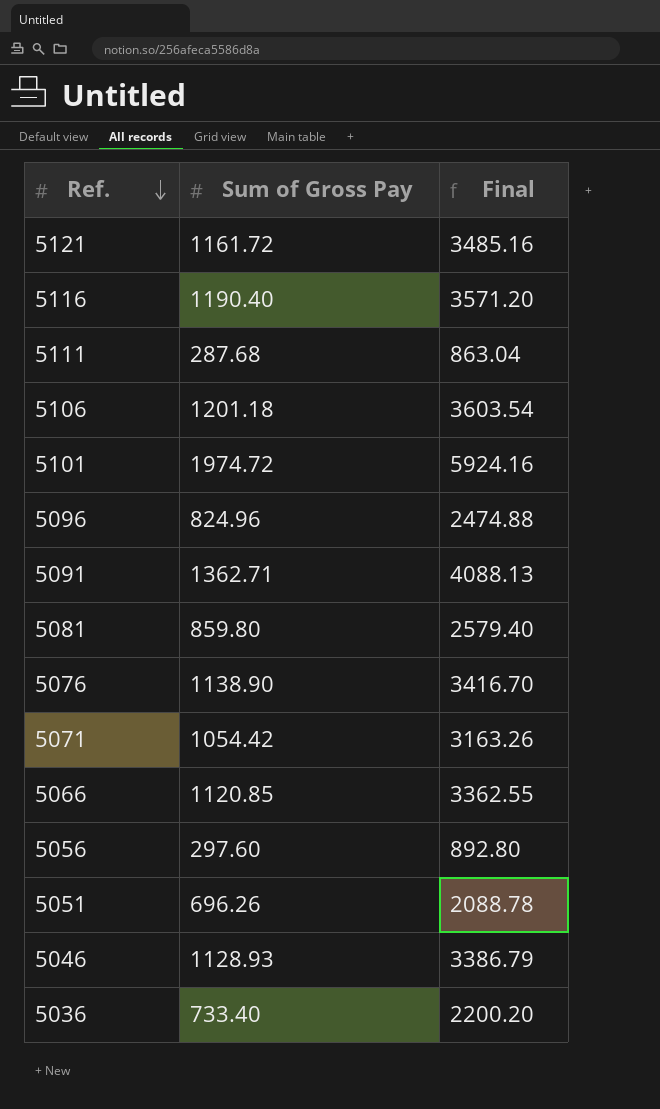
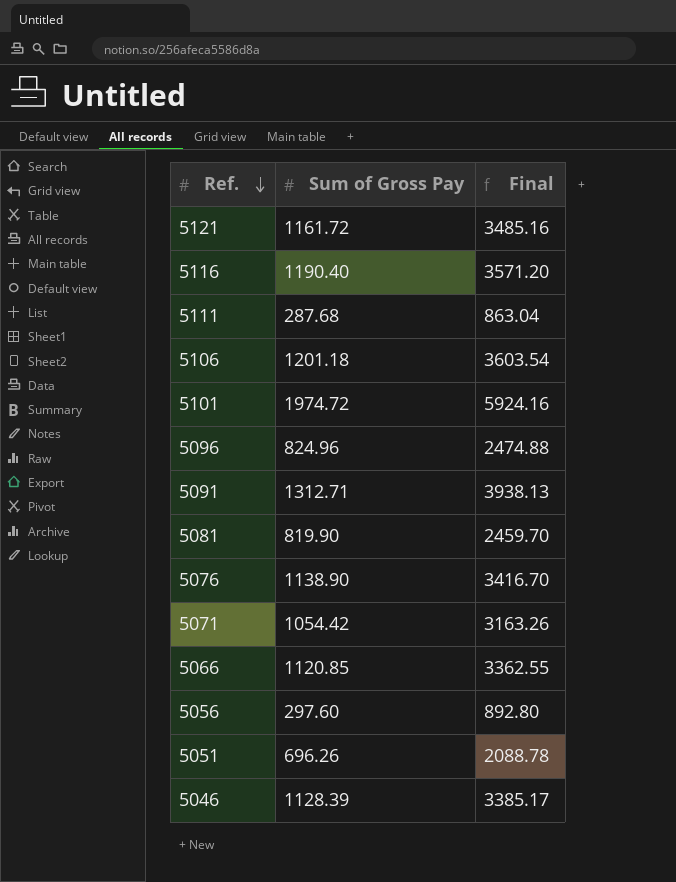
row 5036: 733.40 | 2200.20 -> none
5091 | Sum of Gross Pay: 1362.71 -> 1312.71
5091 | Final: 4088.13 -> 3938.13
5081 | Sum of Gross Pay: 859.80 -> 819.90
5081 | Final: 2579.40 -> 2459.70
5046 | Sum of Gross Pay: 1128.93 -> 1128.39
5046 | Final: 3386.79 -> 3385.17

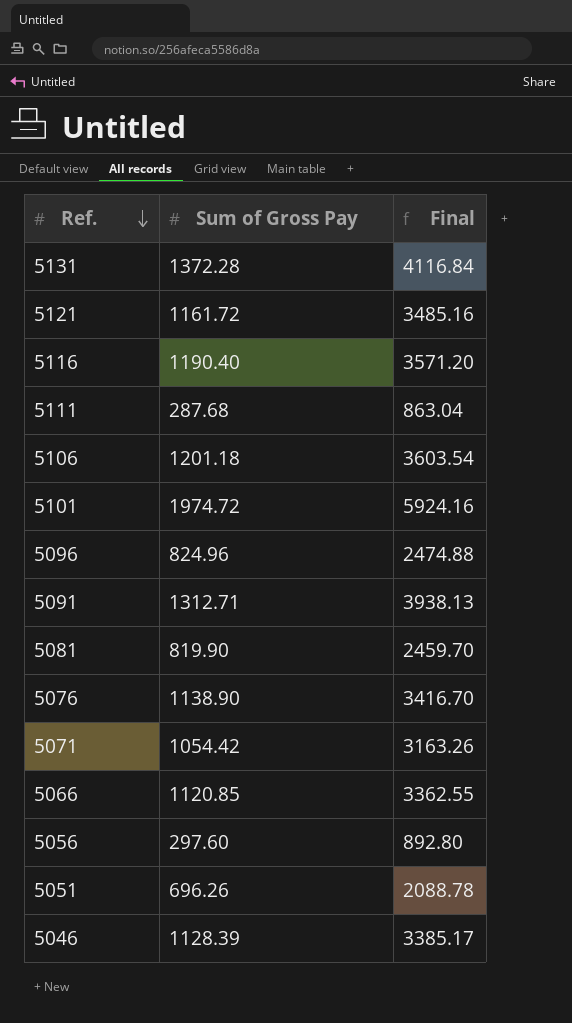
row 5131: none -> 1372.28 | 4116.84

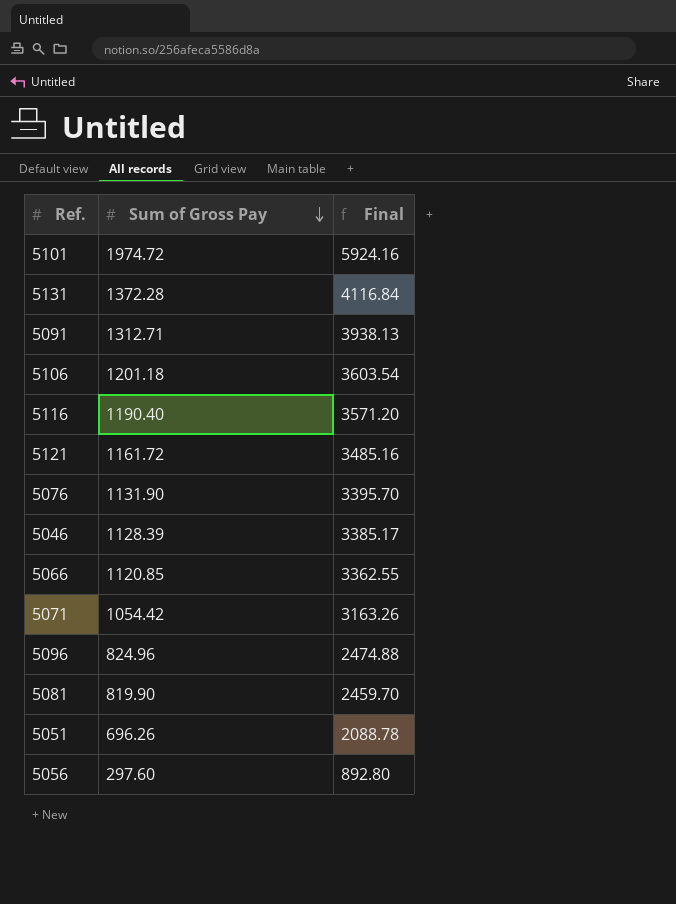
row order: Ref. descending -> Sum of Gross Pay descending
row 5111: 287.68 | 863.04 -> none
5076 | Sum of Gross Pay: 1138.90 -> 1131.90
5076 | Final: 3416.70 -> 3395.70

